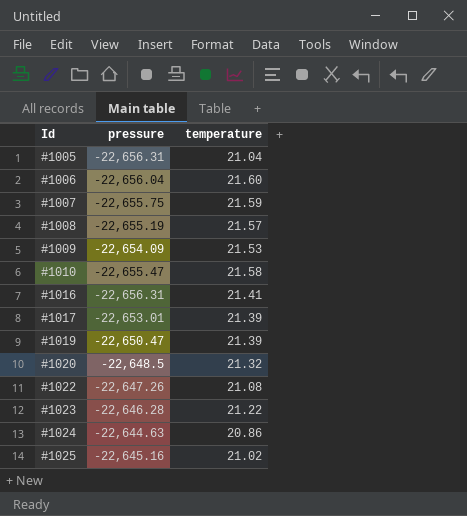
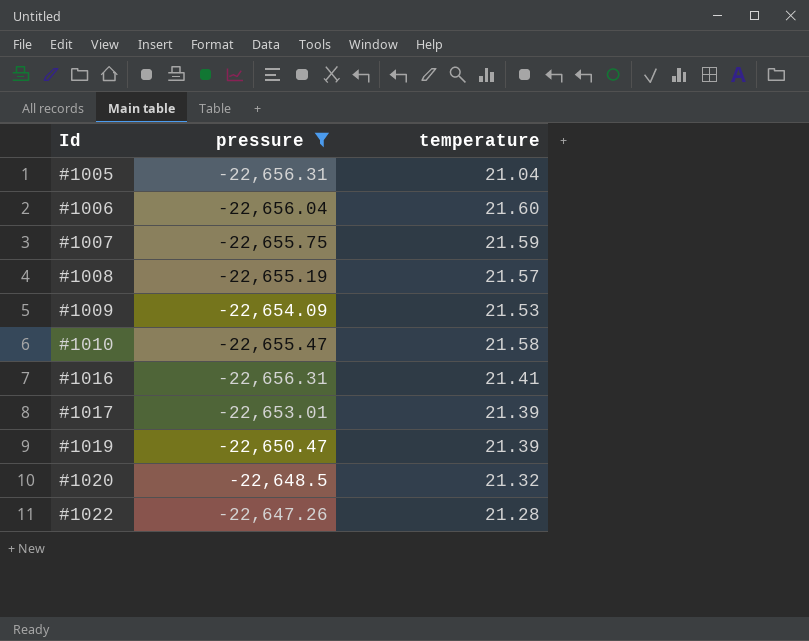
filter: none -> pressure <= -22,647.26
#1022 | temperature: 21.08 -> 21.28

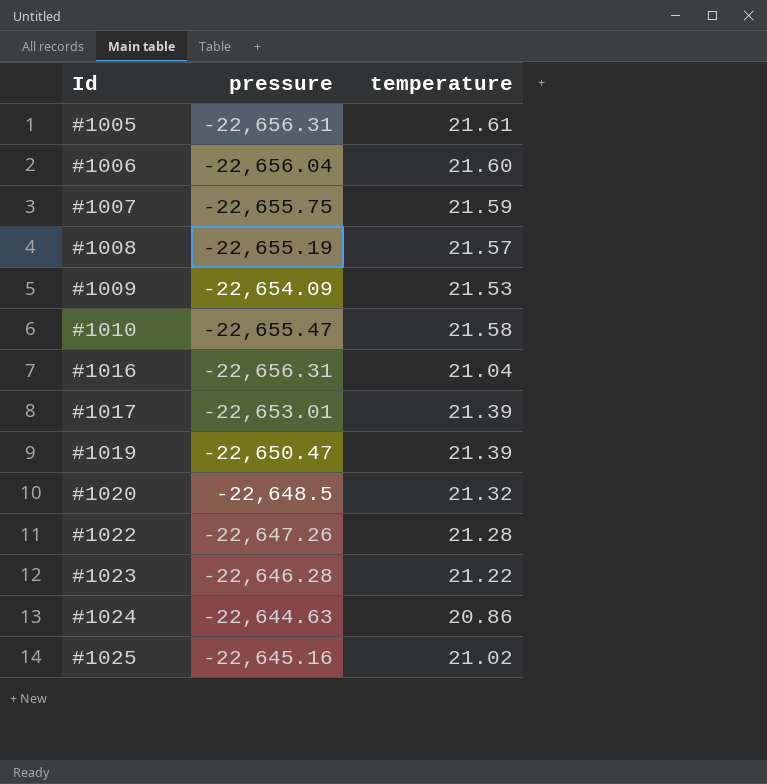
filter: pressure <= -22,647.26 -> none
#1005 | temperature: 21.04 -> 21.61
#1016 | temperature: 21.41 -> 21.04

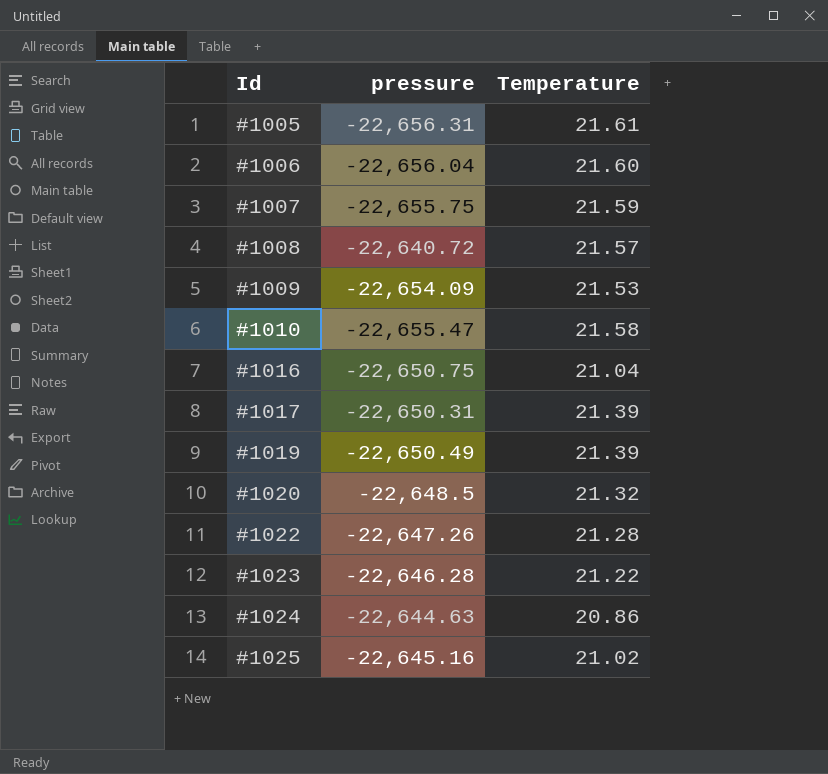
column name: temperature -> Temperature
#1008 | pressure: -22,655.19 -> -22,640.72
#1016 | pressure: -22,656.31 -> -22,650.75
#1017 | pressure: -22,653.01 -> -22,650.31
#1019 | pressure: -22,650.47 -> -22,650.49

